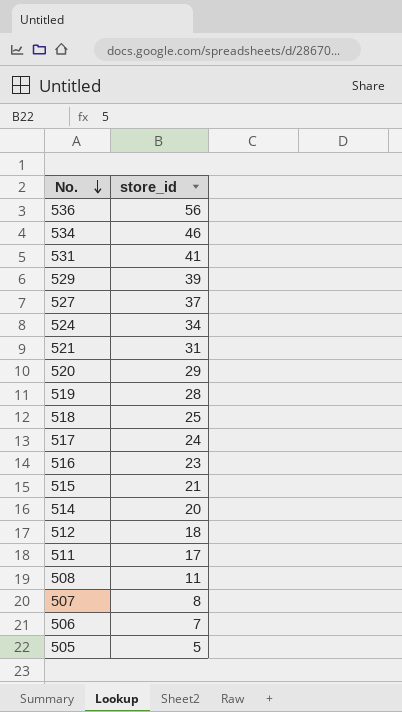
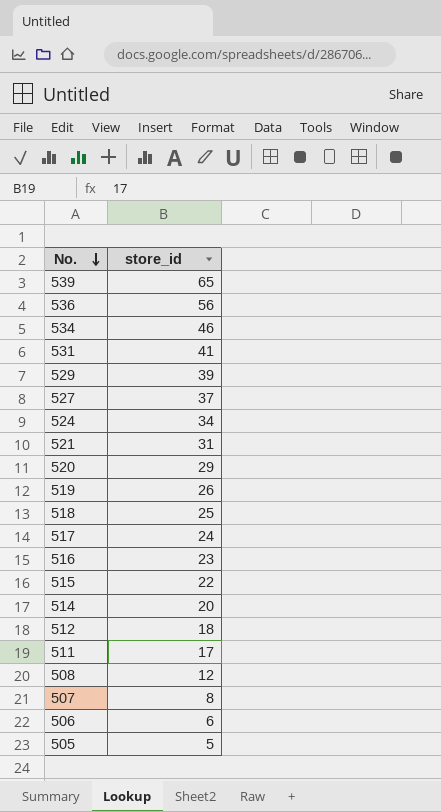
row 539: none -> 65
519 | store_id: 28 -> 26
515 | store_id: 21 -> 22
508 | store_id: 11 -> 12
506 | store_id: 7 -> 6

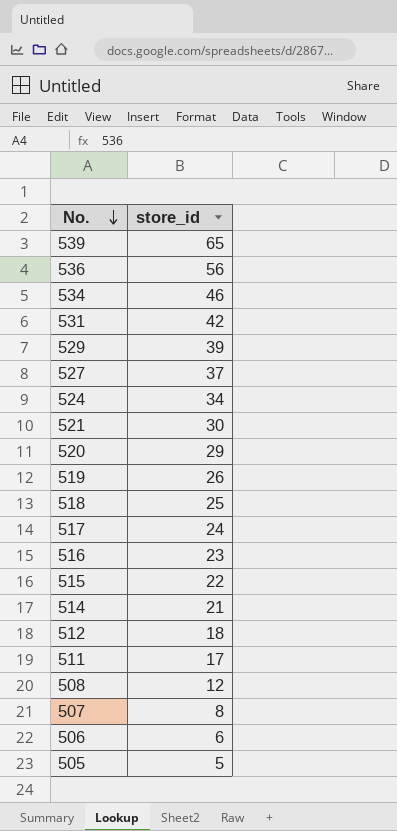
531 | store_id: 41 -> 42
521 | store_id: 31 -> 30
514 | store_id: 20 -> 21

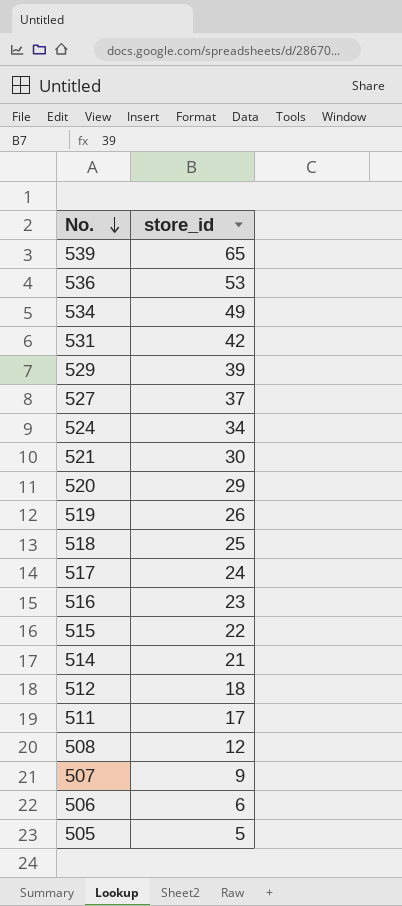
536 | store_id: 56 -> 53
534 | store_id: 46 -> 49
507 | store_id: 8 -> 9

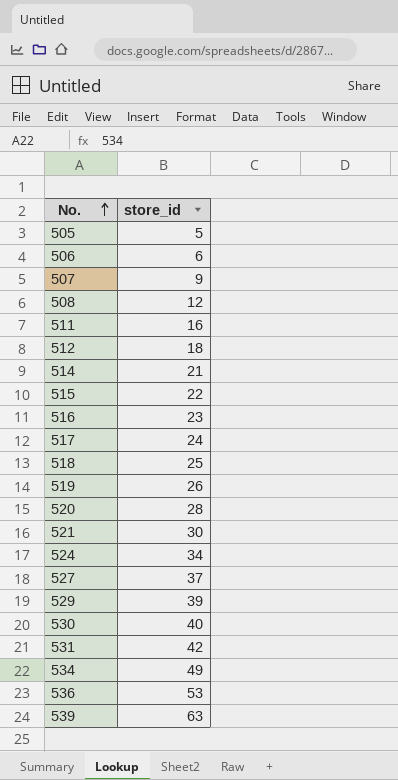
row order: No. descending -> No. ascending
511 | store_id: 17 -> 16
520 | store_id: 29 -> 28
row 530: none -> 40
539 | store_id: 65 -> 63

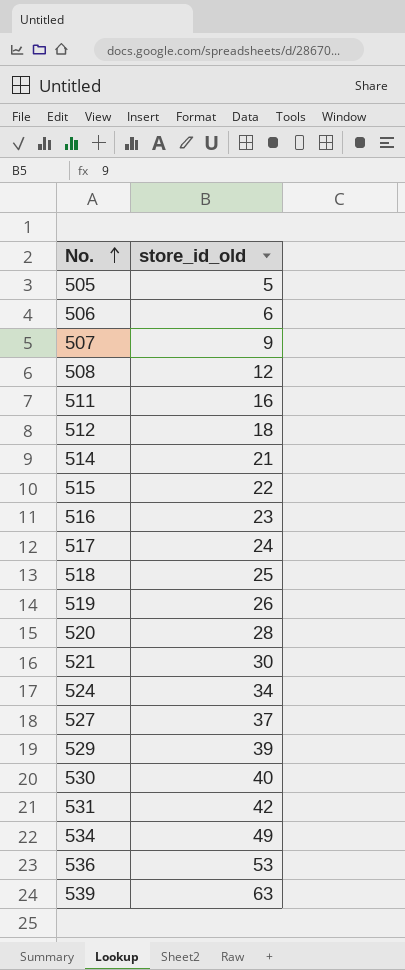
column name: store_id -> store_id_old

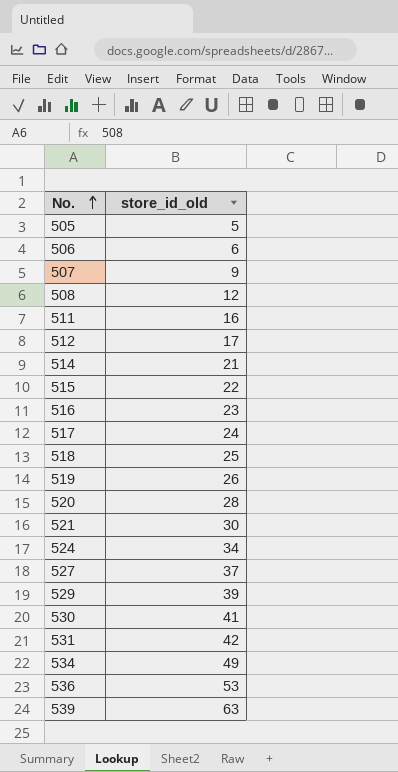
512 | store_id_old: 18 -> 17
530 | store_id_old: 40 -> 41

